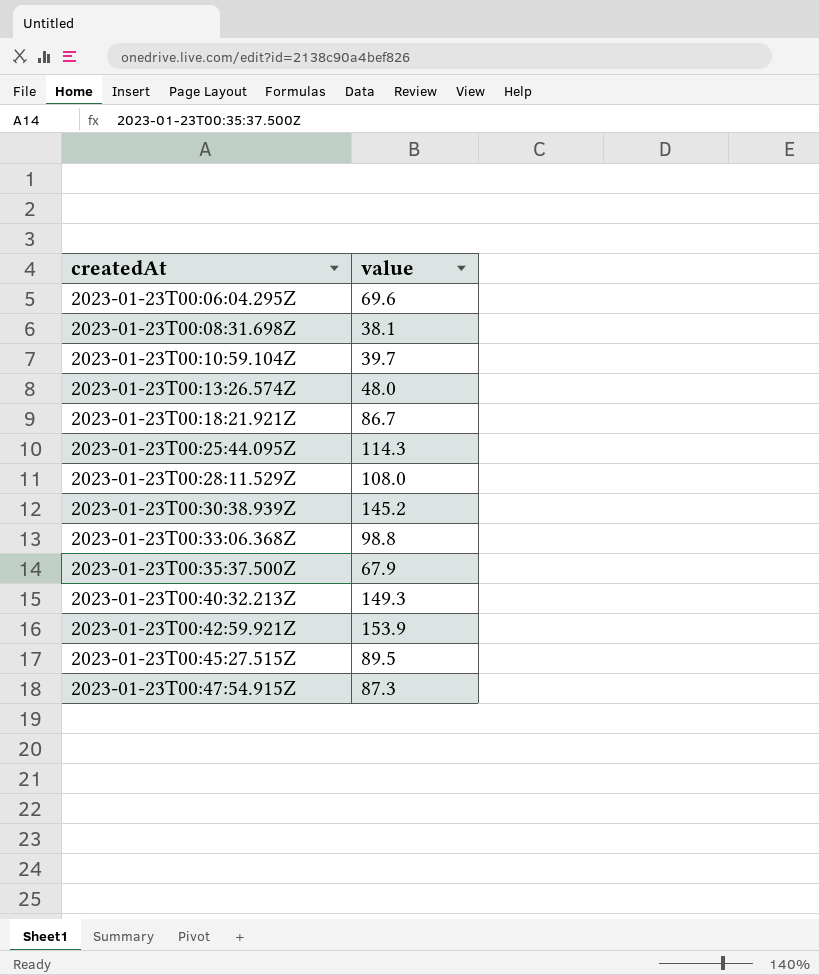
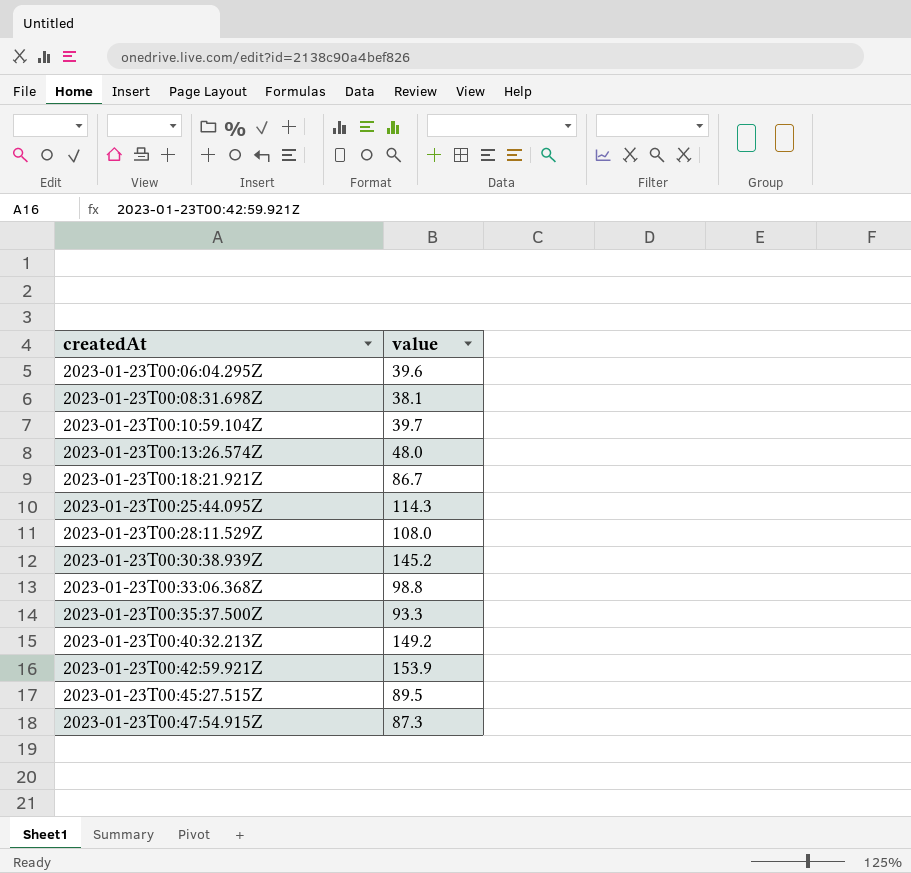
2023-01-23T00:06:04.295Z | value: 69.6 -> 39.6
2023-01-23T00:35:37.500Z | value: 67.9 -> 93.3
2023-01-23T00:40:32.213Z | value: 149.3 -> 149.2

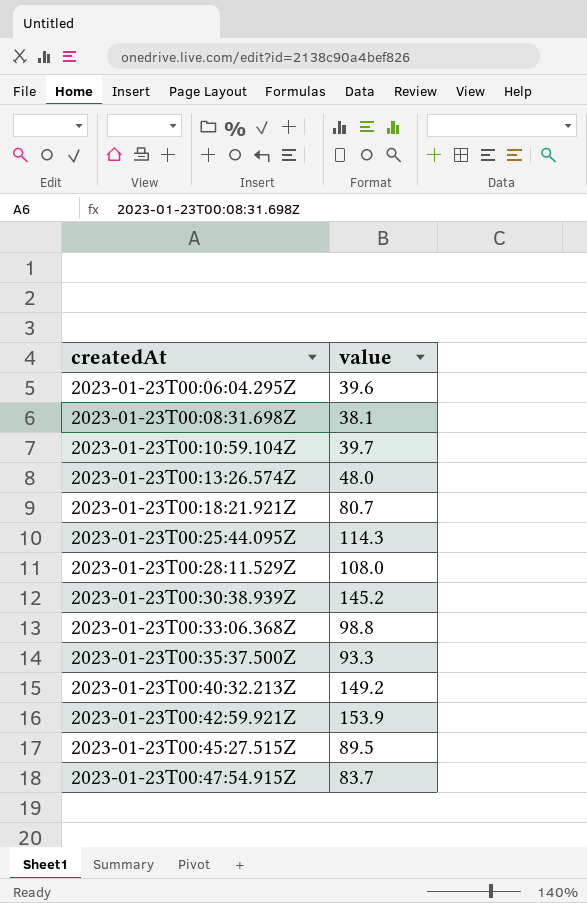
2023-01-23T00:18:21.921Z | value: 86.7 -> 80.7
2023-01-23T00:47:54.915Z | value: 87.3 -> 83.7

